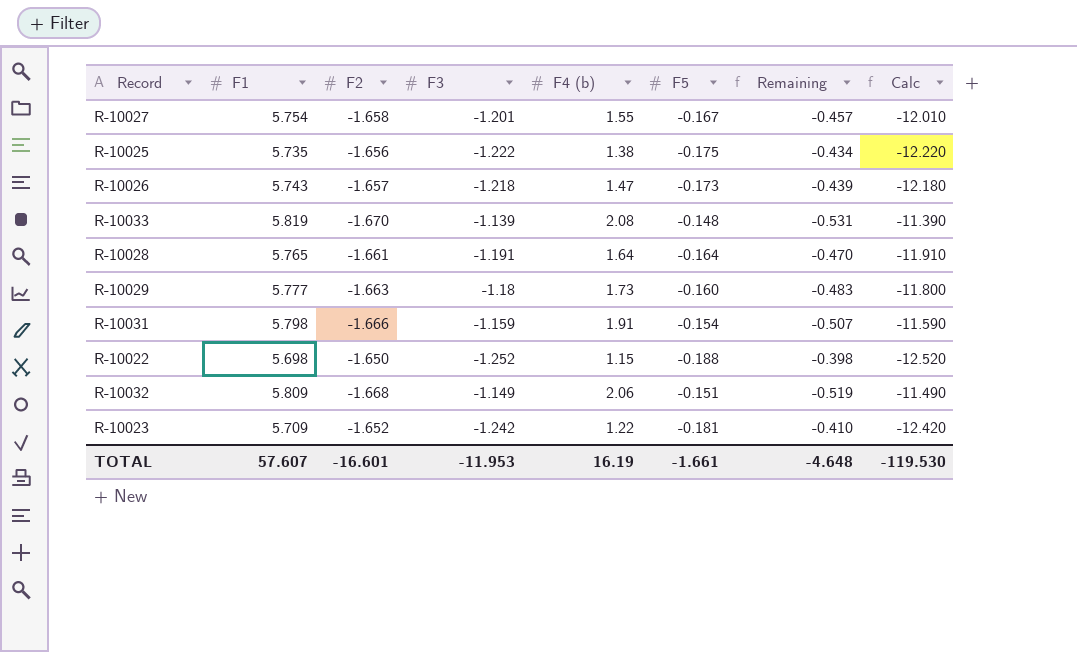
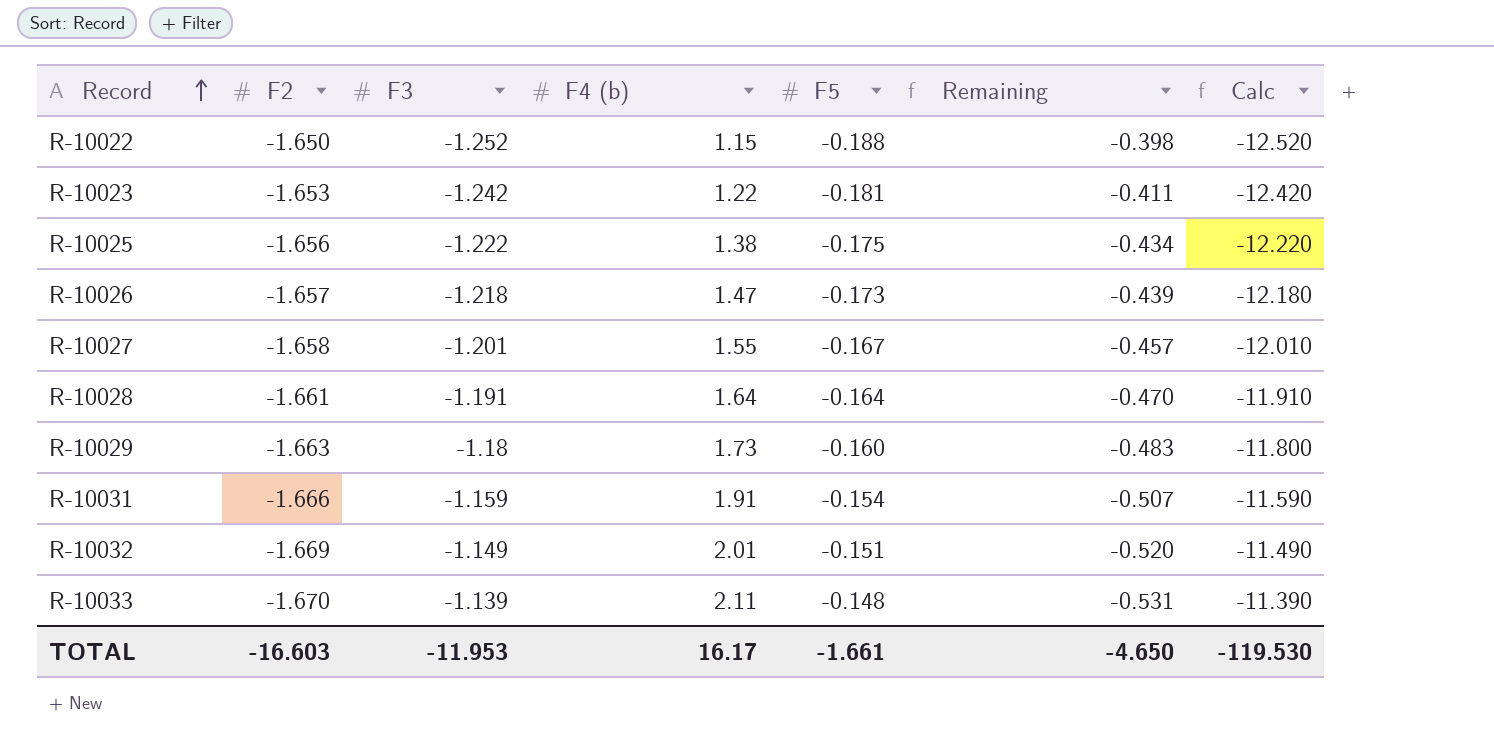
row order: none -> Record ascending
column F1 | position: 2 -> none
R-10023 | F2: -1.652 -> -1.653
R-10023 | Remaining: -0.410 -> -0.411
R-10032 | F2: -1.668 -> -1.669
R-10032 | F4 (b): 2.06 -> 2.01
R-10032 | Remaining: -0.519 -> -0.520
R-10033 | F4 (b): 2.08 -> 2.11
TOTAL | F2: -16.601 -> -16.603
TOTAL | F4 (b): 16.19 -> 16.17
TOTAL | Remaining: -4.648 -> -4.650

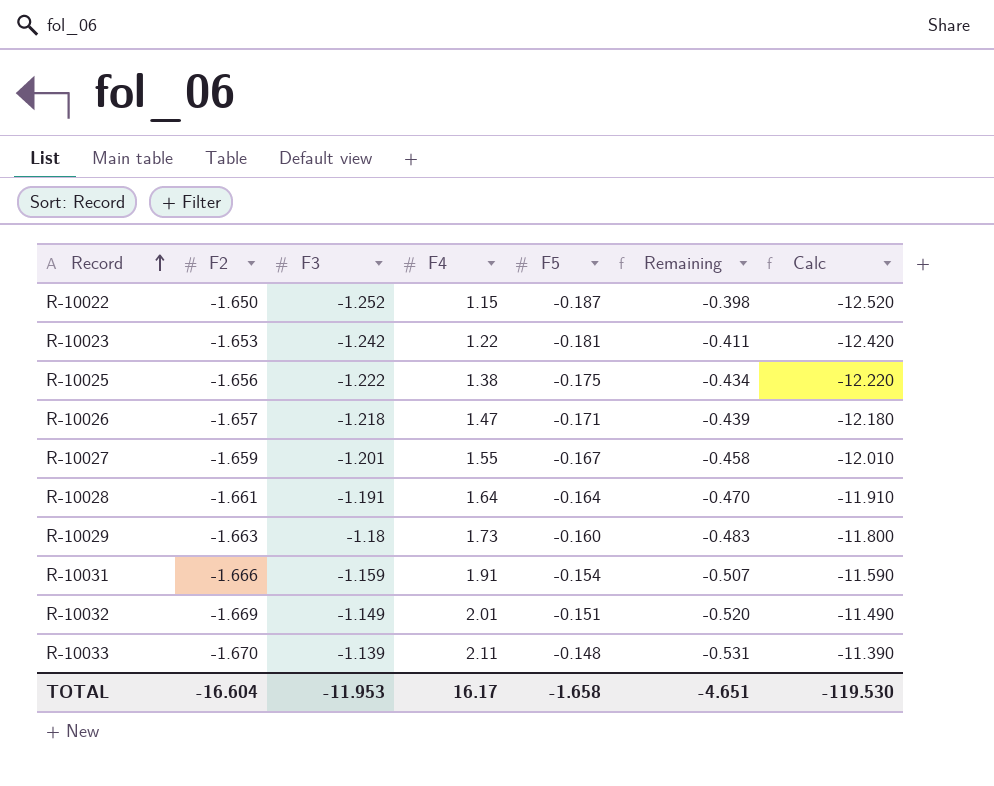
column name: F4 (b) -> F4
R-10022 | F5: -0.188 -> -0.187
R-10026 | F5: -0.173 -> -0.171
R-10027 | F2: -1.658 -> -1.659
R-10027 | Remaining: -0.457 -> -0.458
TOTAL | F2: -16.603 -> -16.604
TOTAL | F5: -1.661 -> -1.658
TOTAL | Remaining: -4.650 -> -4.651

